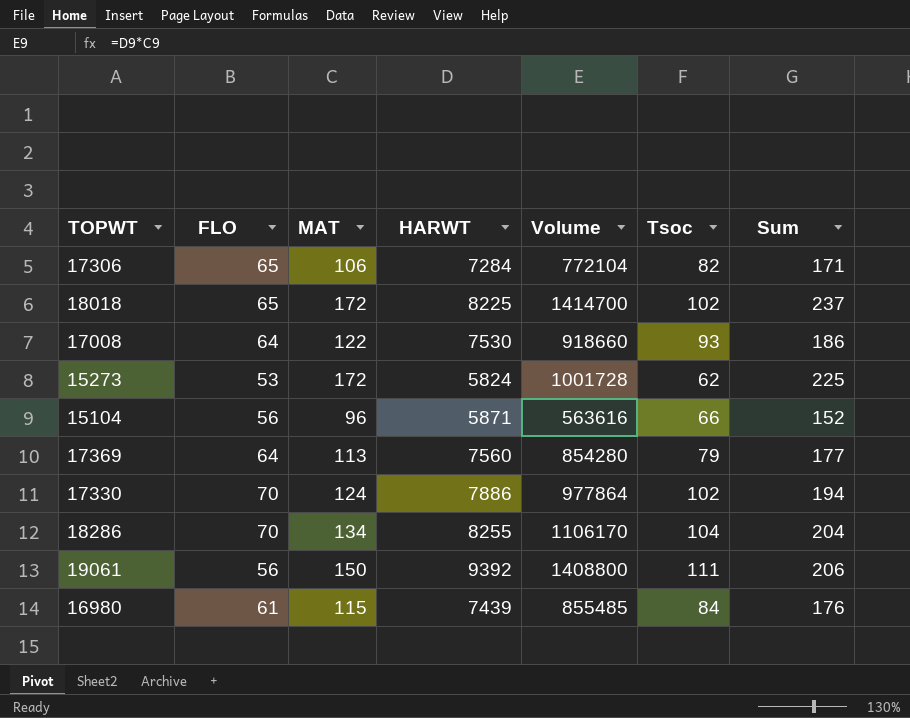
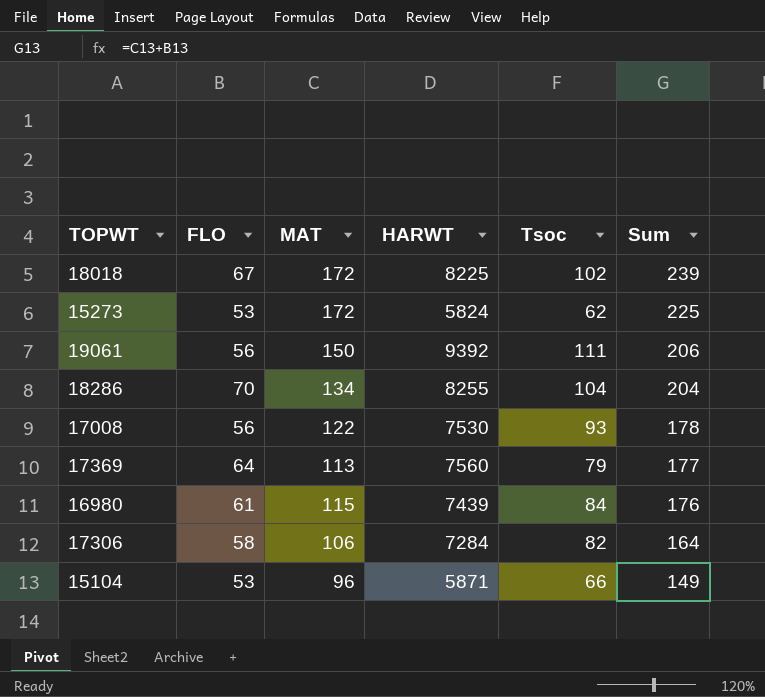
row order: none -> Sum descending
column Volume | formula: [MAT] * [HARWT] -> none
row 17330: 70 | 124 | 7886 | 977864 | 102 | 194 -> none
18018 | FLO: 65 -> 67
18018 | Sum: 237 -> 239
17008 | FLO: 64 -> 56
17008 | Sum: 186 -> 178
17306 | FLO: 65 -> 58
17306 | Sum: 171 -> 164
15104 | FLO: 56 -> 53
15104 | Sum: 152 -> 149

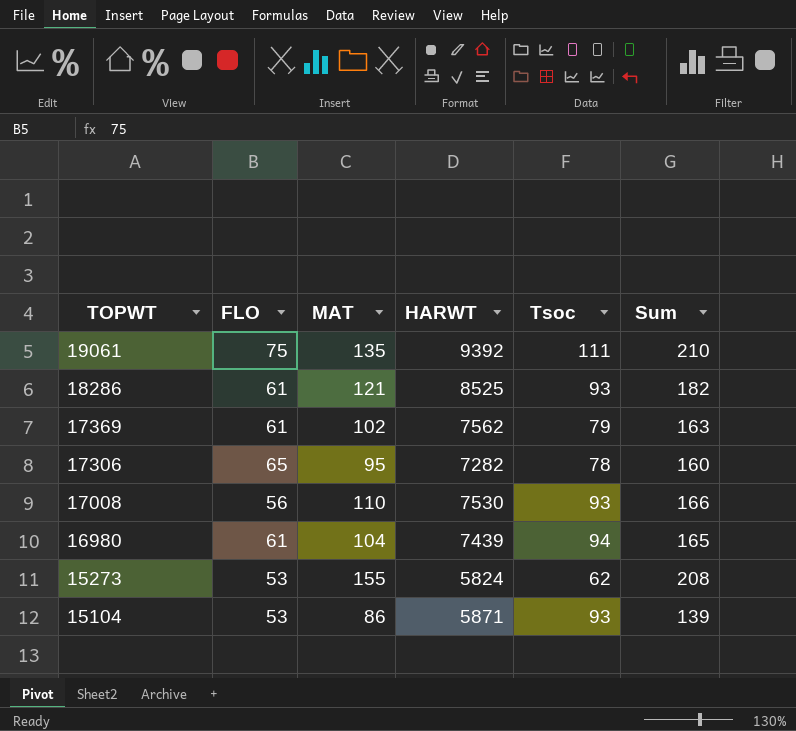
row order: Sum descending -> TOPWT descending
row 18018: 67 | 172 | 8225 | 102 | 239 -> none
19061 | FLO: 56 -> 75
19061 | MAT: 150 -> 135
19061 | Sum: 206 -> 210
18286 | FLO: 70 -> 61
18286 | MAT: 134 -> 121
18286 | HARWT: 8255 -> 8525
18286 | Tsoc: 104 -> 93
18286 | Sum: 204 -> 182
17369 | FLO: 64 -> 61
17369 | MAT: 113 -> 102
17369 | HARWT: 7560 -> 7562
17369 | Sum: 177 -> 163
17306 | FLO: 58 -> 65
17306 | MAT: 106 -> 95
17306 | HARWT: 7284 -> 7282
17306 | Tsoc: 82 -> 78
17306 | Sum: 164 -> 160
17008 | MAT: 122 -> 110
17008 | Sum: 178 -> 166
16980 | MAT: 115 -> 104
16980 | Tsoc: 84 -> 94
16980 | Sum: 176 -> 165
15273 | MAT: 172 -> 155
15273 | Sum: 225 -> 208
15104 | MAT: 96 -> 86
15104 | Tsoc: 66 -> 93
15104 | Sum: 149 -> 139

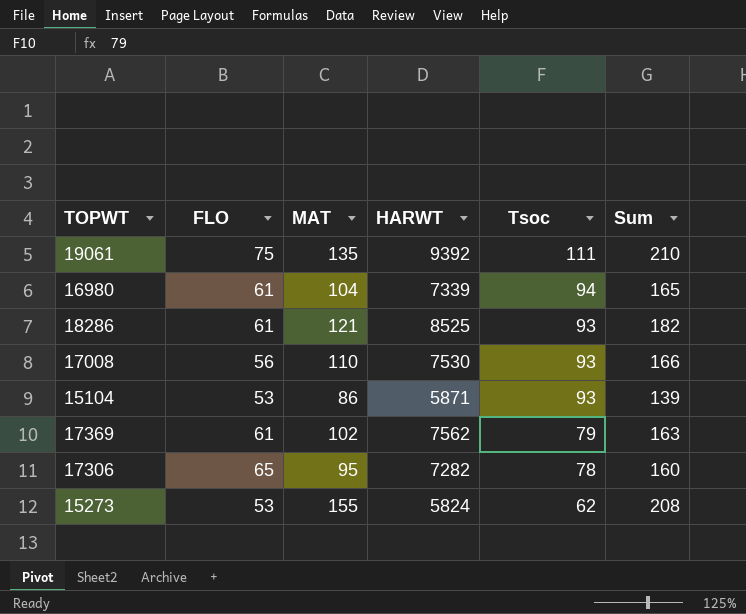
row order: TOPWT descending -> Tsoc descending
16980 | HARWT: 7439 -> 7339

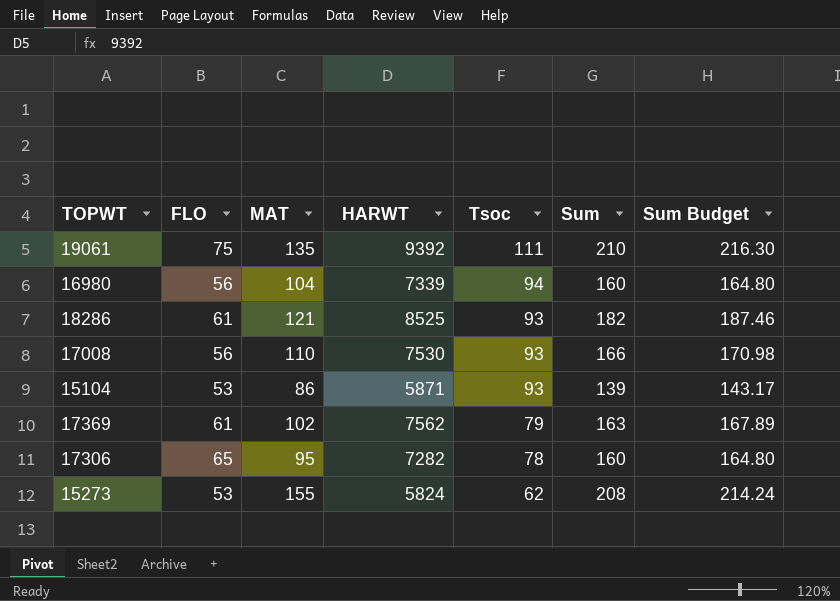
column Sum Budget | formula: none -> [Sum] * 1.03
16980 | FLO: 61 -> 56
16980 | Sum: 165 -> 160

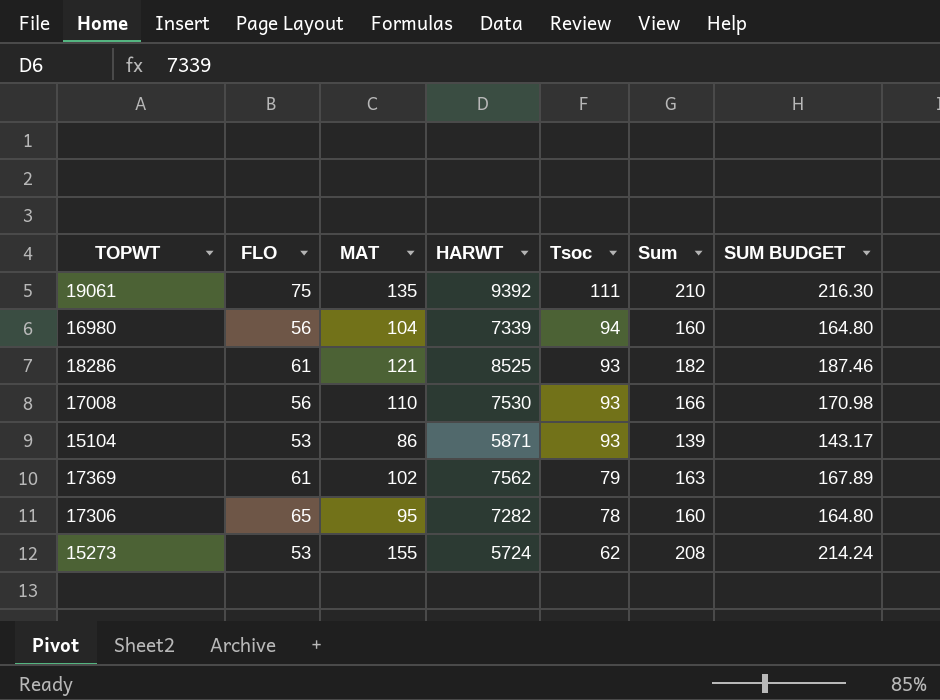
column name: Sum Budget -> SUM BUDGET
15273 | HARWT: 5824 -> 5724

